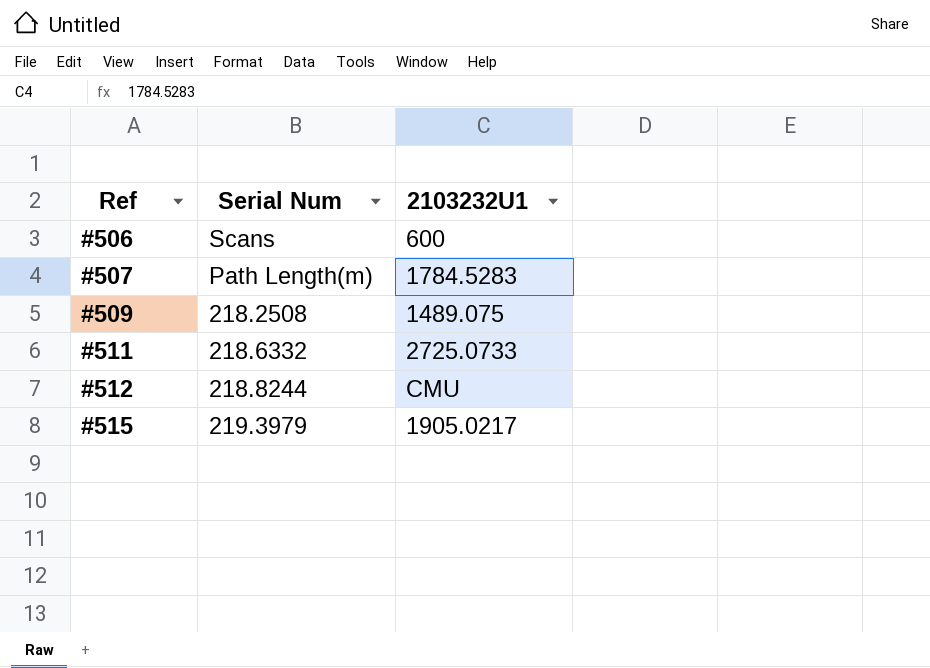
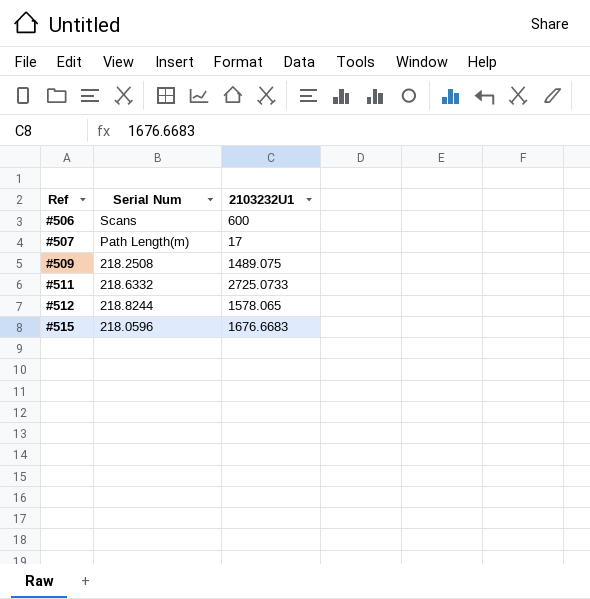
#507 | 2103232U1: 1784.5283 -> 17
#512 | 2103232U1: CMU -> 1578.065
#515 | Serial Num: 219.3979 -> 218.0596
#515 | 2103232U1: 1905.0217 -> 1676.6683

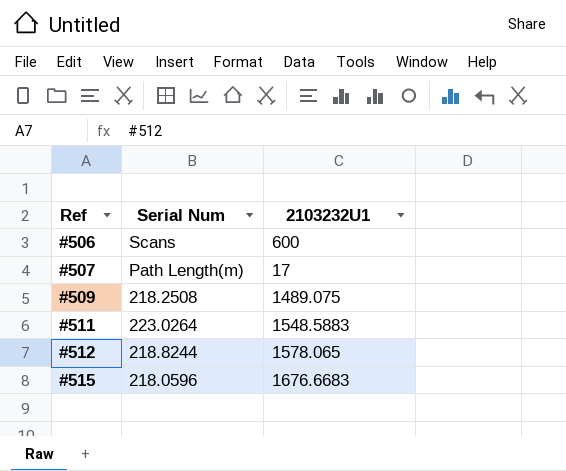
#511 | Serial Num: 218.6332 -> 223.0264
#511 | 2103232U1: 2725.0733 -> 1548.5883

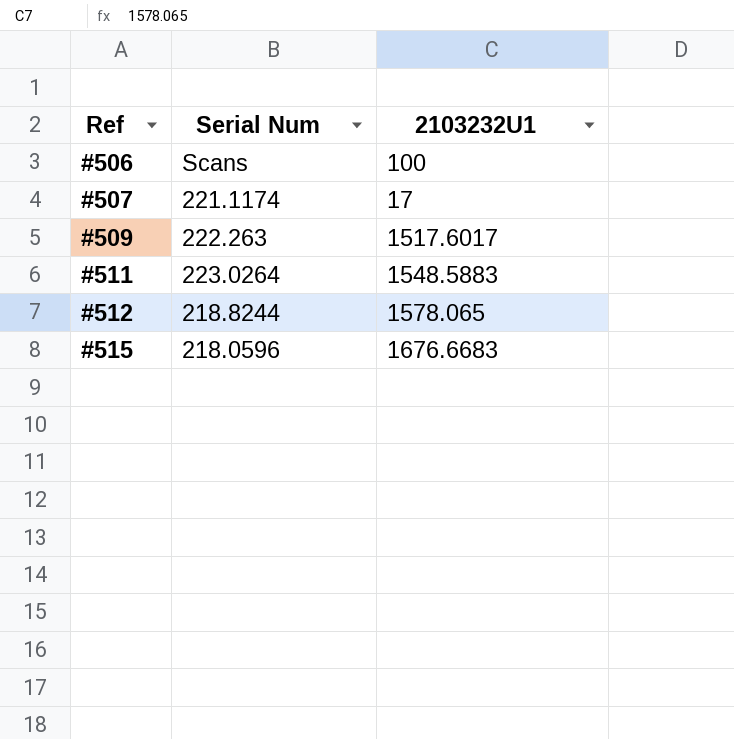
#506 | 2103232U1: 600 -> 100
#507 | Serial Num: Path Length(m) -> 221.1174
#509 | Serial Num: 218.2508 -> 222.263
#509 | 2103232U1: 1489.075 -> 1517.6017

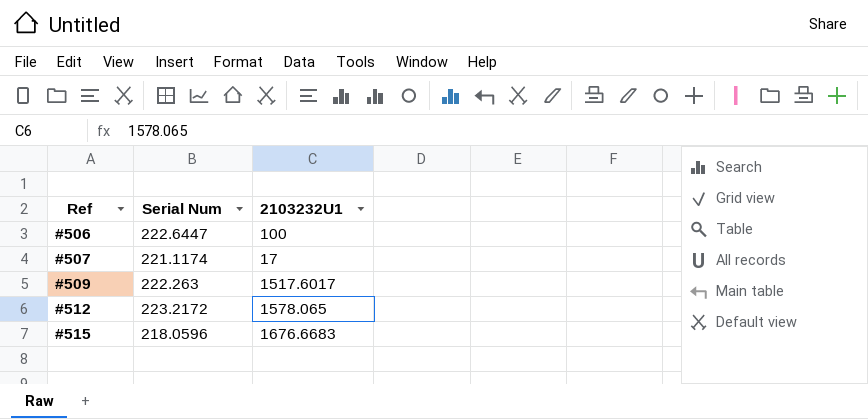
row #511: 223.0264 | 1548.5883 -> none
#506 | Serial Num: Scans -> 222.6447
#512 | Serial Num: 218.8244 -> 223.2172

